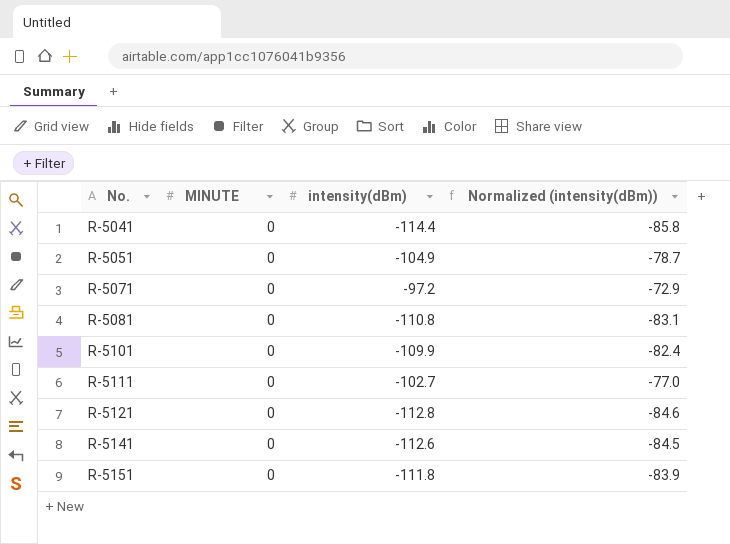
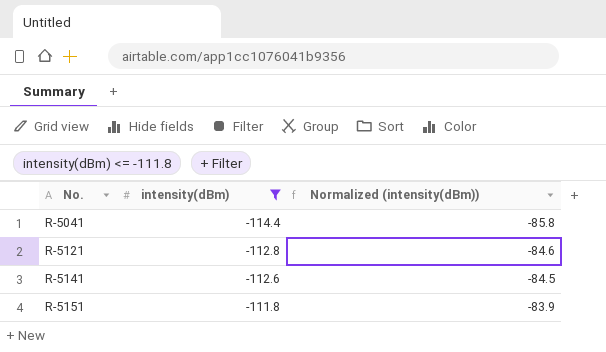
filter: none -> intensity(dBm) <= -111.8
column MINUTE | position: 2 -> none

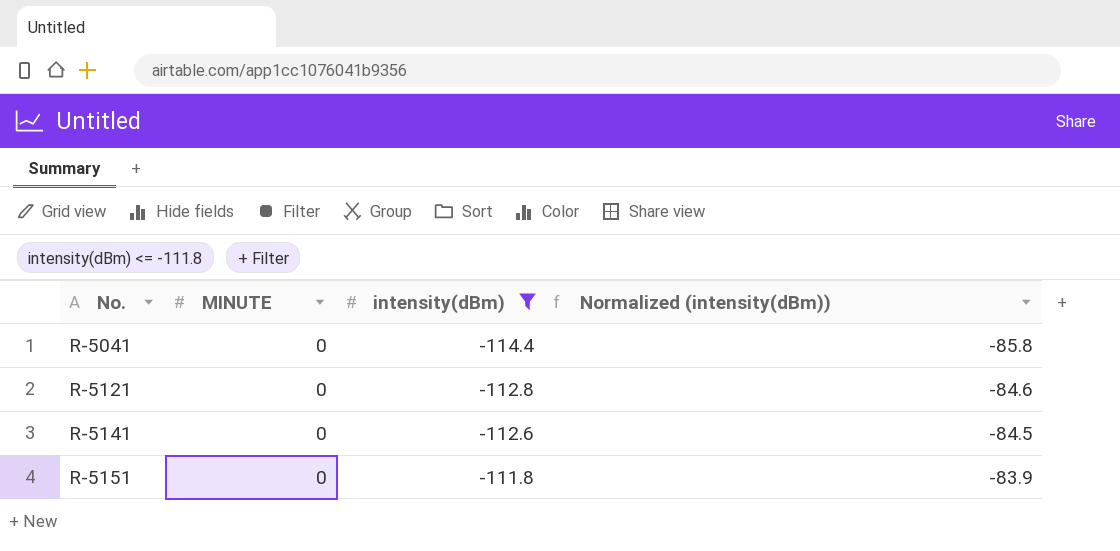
column MINUTE | position: none -> 2

